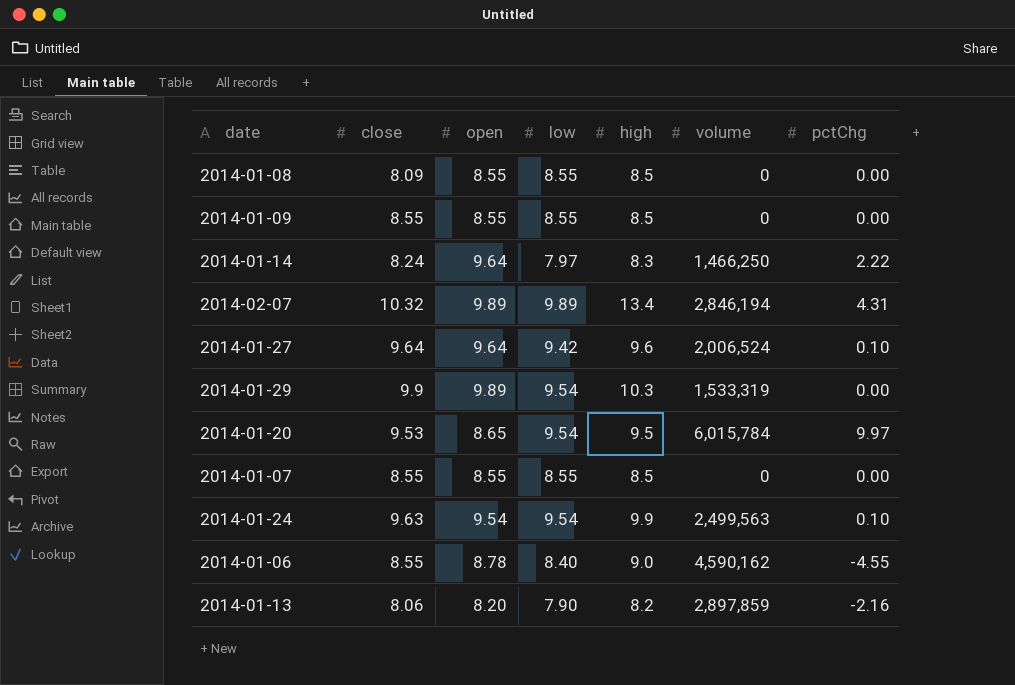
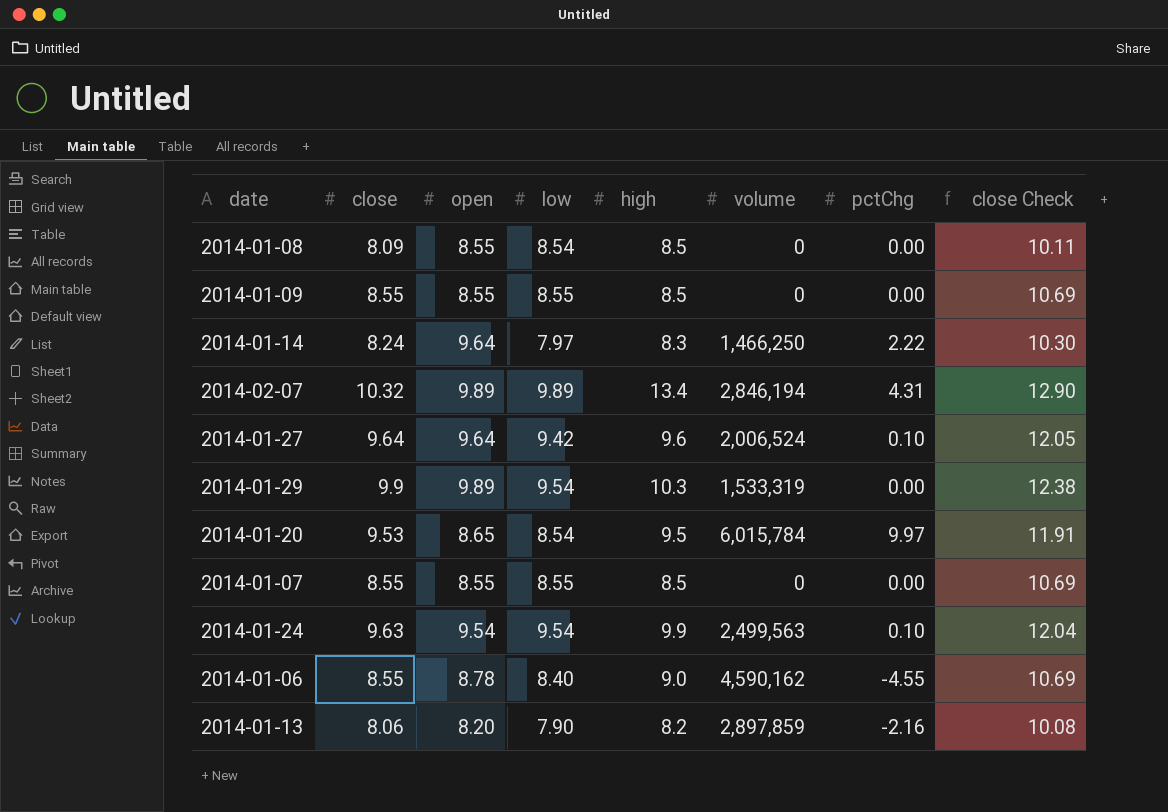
column close Check | formula: none -> [close] * 1.25
2014-01-08 | low: 8.55 -> 8.54
2014-01-20 | low: 9.54 -> 8.54

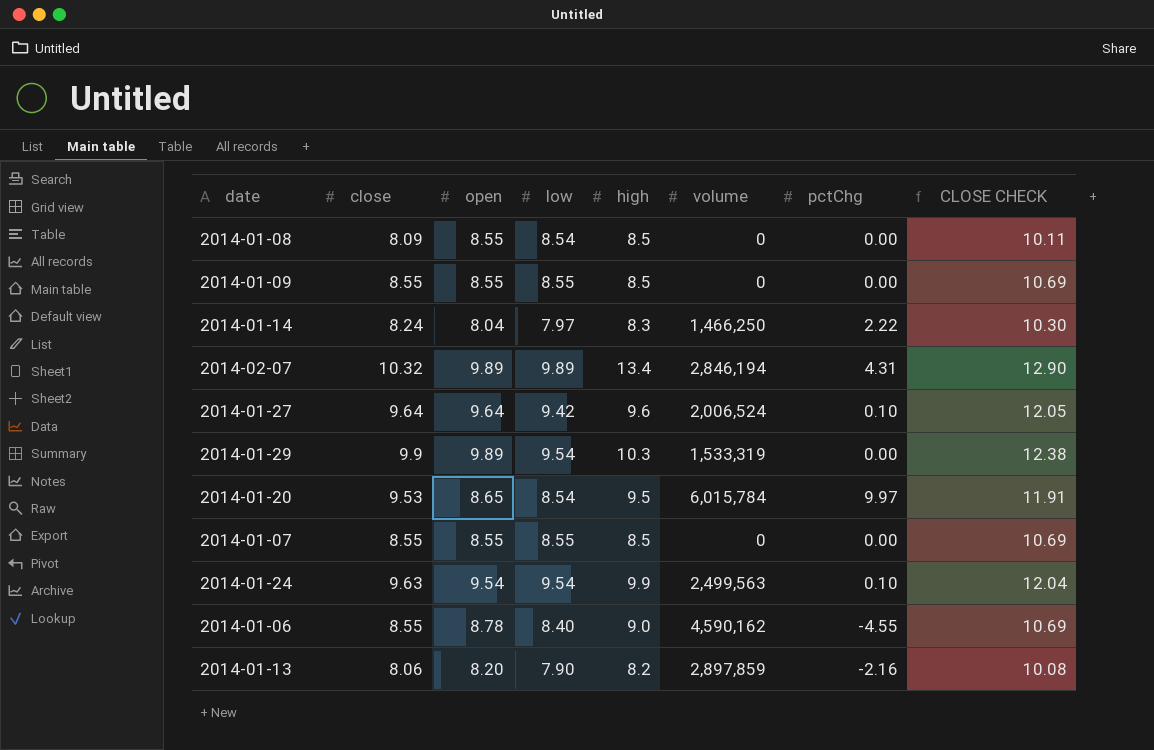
column name: close Check -> CLOSE CHECK
2014-01-14 | open: 9.64 -> 8.04

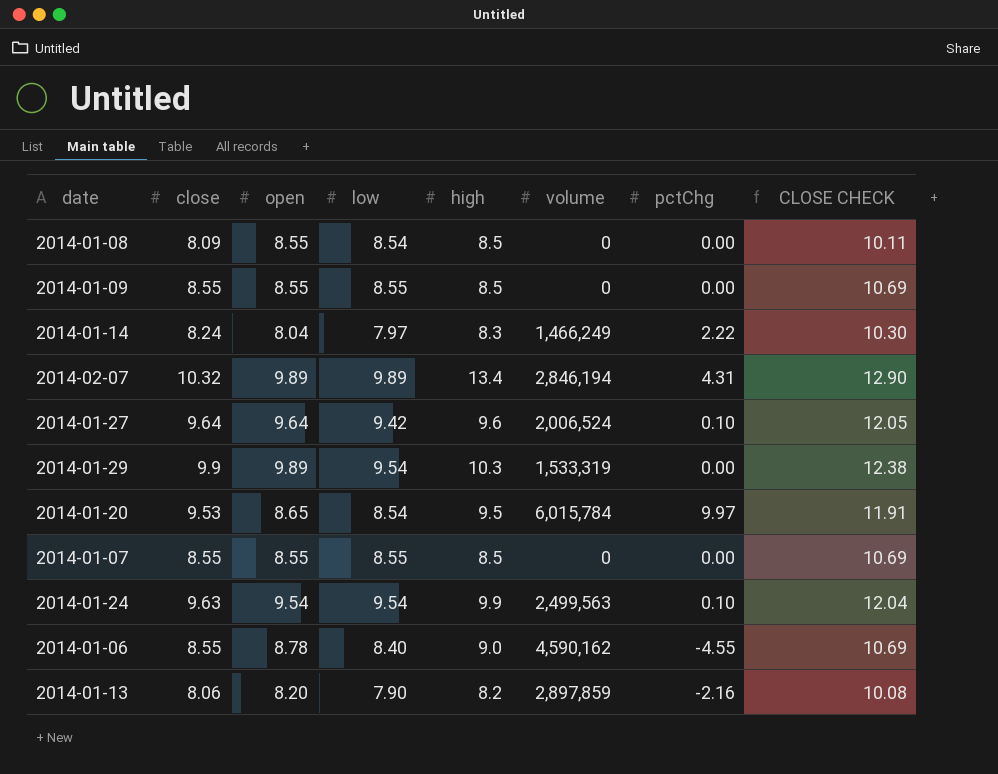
2014-01-14 | volume: 1,466,250 -> 1,466,249

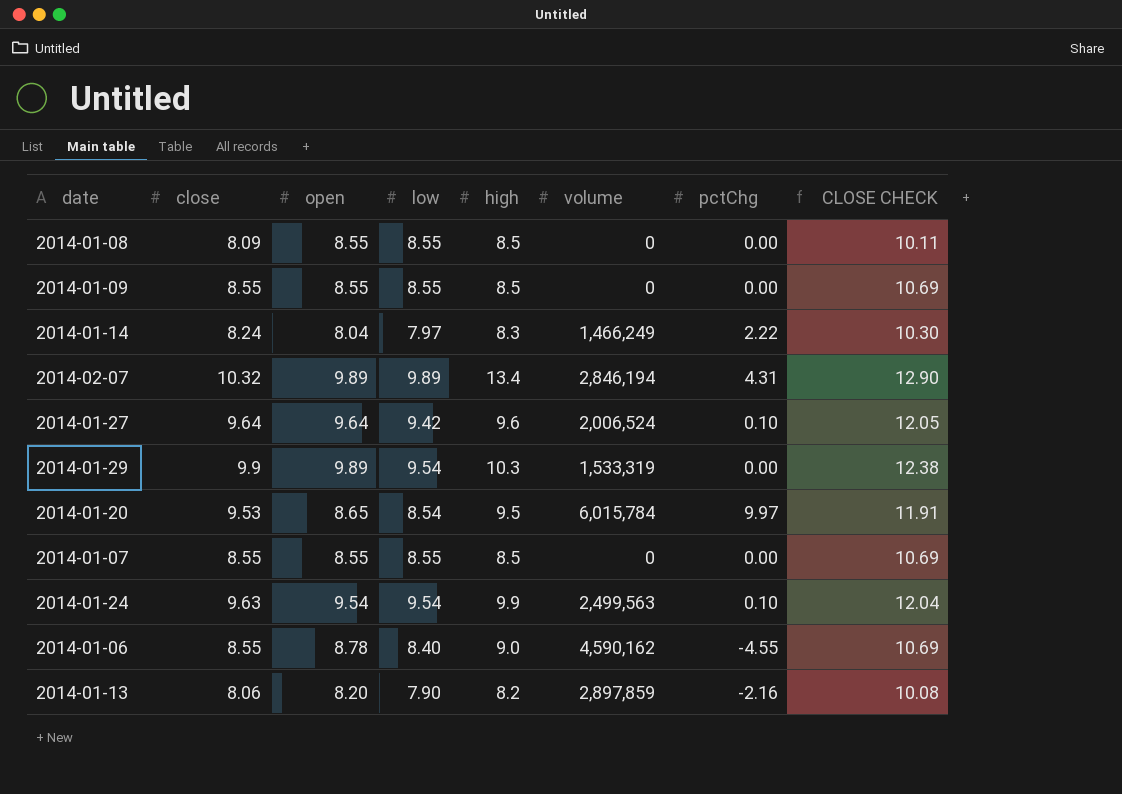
2014-01-08 | low: 8.54 -> 8.55

